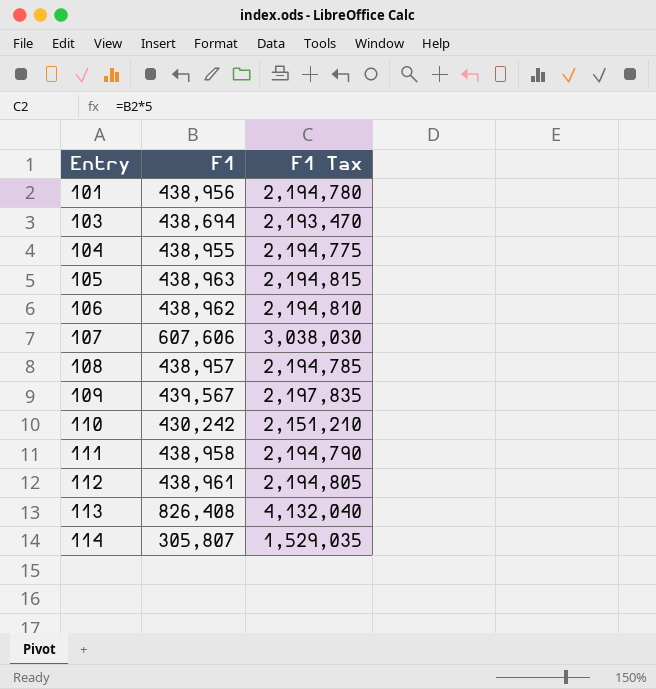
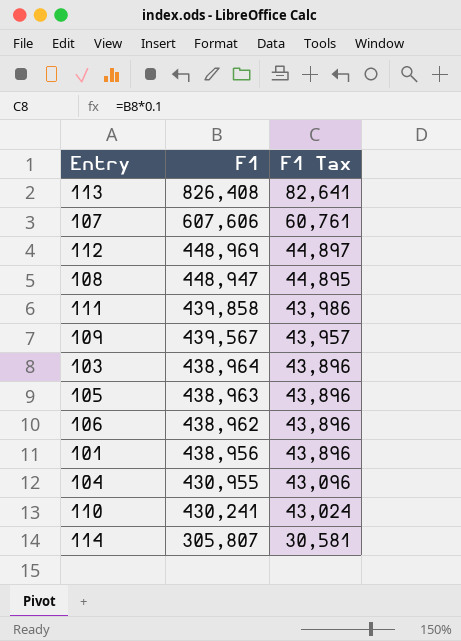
row order: Entry ascending -> F1 descending
column F1 Tax | formula: [F1] * 5 -> [F1] * 0.1
112 | F1: 438,961 -> 448,969
108 | F1: 438,957 -> 448,947
111 | F1: 438,958 -> 439,858
103 | F1: 438,694 -> 438,964
104 | F1: 438,955 -> 430,955
110 | F1: 430,242 -> 430,241

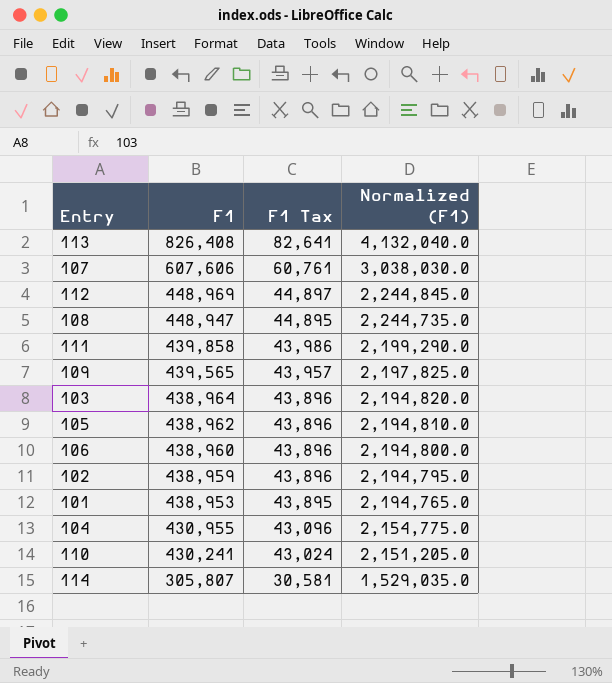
column Normalized (F1) | formula: none -> [F1] * 5
109 | F1: 439,567 -> 439,565
105 | F1: 438,963 -> 438,962
106 | F1: 438,962 -> 438,960
row 102: none -> 438,959 | 43,896 | 2,194,795.0
101 | F1: 438,956 -> 438,953
101 | F1 Tax: 43,896 -> 43,895

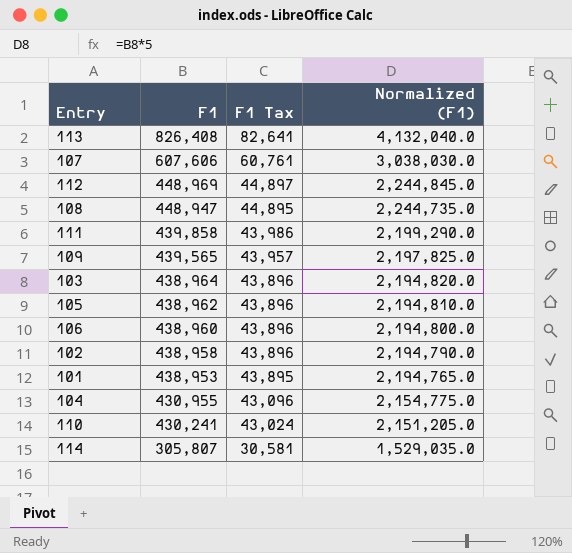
102 | F1: 438,959 -> 438,958
102 | Normalized (F1): 2,194,795.0 -> 2,194,790.0

